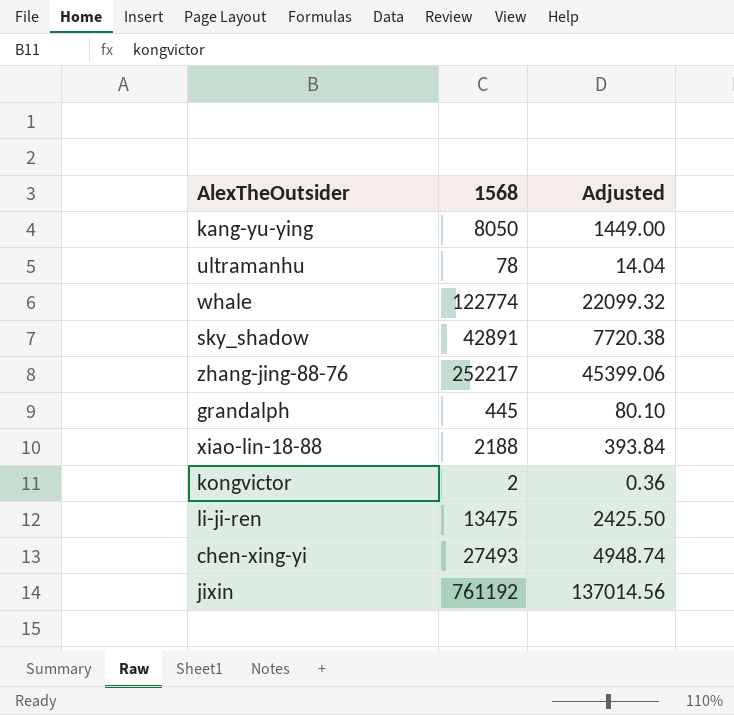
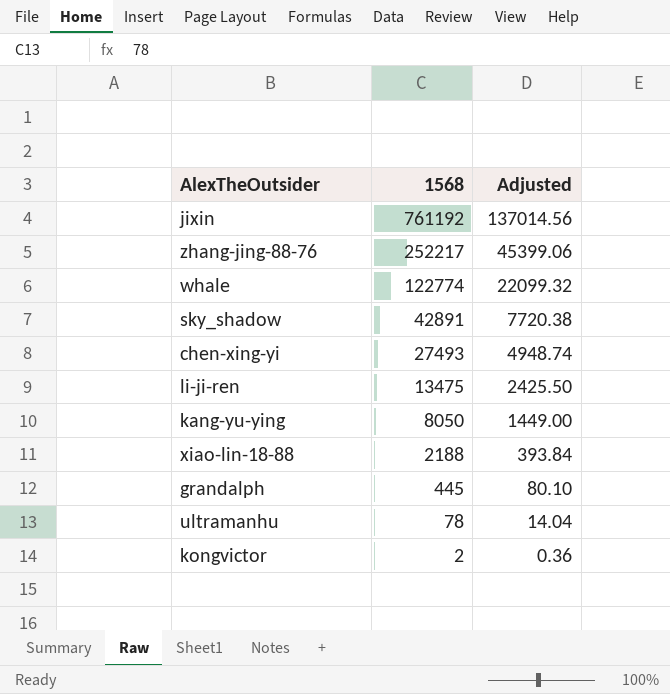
row order: none -> 1568 descending

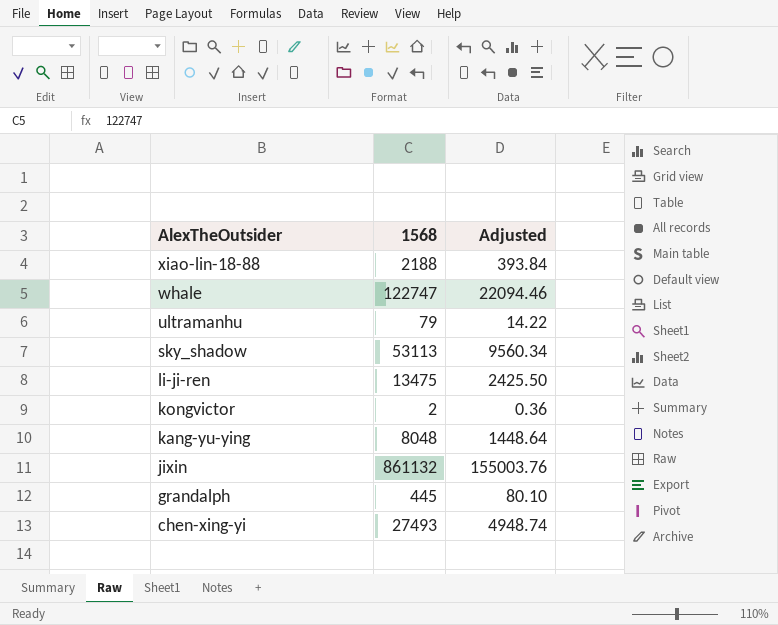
row order: 1568 descending -> AlexTheOutsider descending
row zhang-jing-88-76: 252217 | 45399.06 -> none
whale | 1568: 122774 -> 122747
whale | Adjusted: 22099.32 -> 22094.46
ultramanhu | 1568: 78 -> 79
ultramanhu | Adjusted: 14.04 -> 14.22
sky_shadow | 1568: 42891 -> 53113
sky_shadow | Adjusted: 7720.38 -> 9560.34
kang-yu-ying | 1568: 8050 -> 8048
kang-yu-ying | Adjusted: 1449.00 -> 1448.64
jixin | 1568: 761192 -> 861132
jixin | Adjusted: 137014.56 -> 155003.76

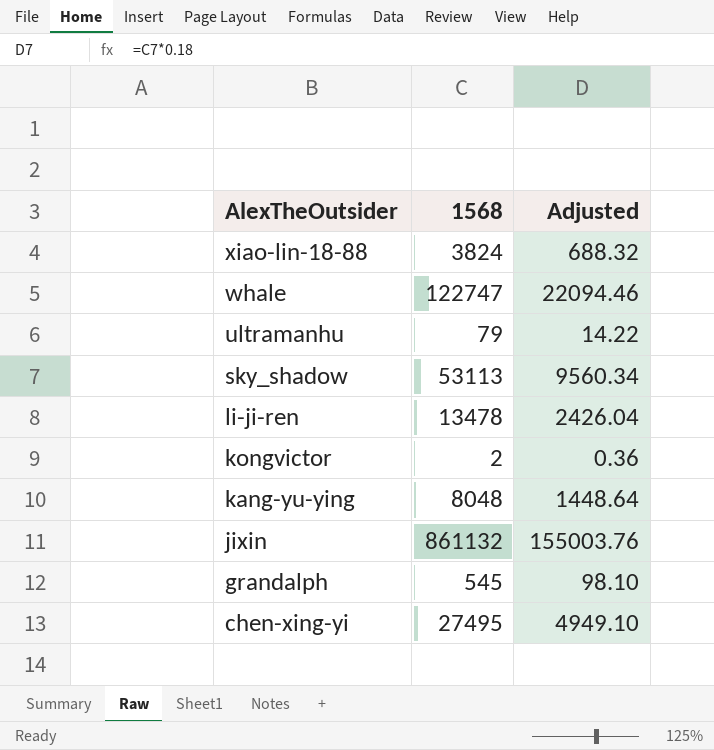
xiao-lin-18-88 | 1568: 2188 -> 3824
xiao-lin-18-88 | Adjusted: 393.84 -> 688.32
li-ji-ren | 1568: 13475 -> 13478
li-ji-ren | Adjusted: 2425.50 -> 2426.04
grandalph | 1568: 445 -> 545
grandalph | Adjusted: 80.10 -> 98.10
chen-xing-yi | 1568: 27493 -> 27495
chen-xing-yi | Adjusted: 4948.74 -> 4949.10

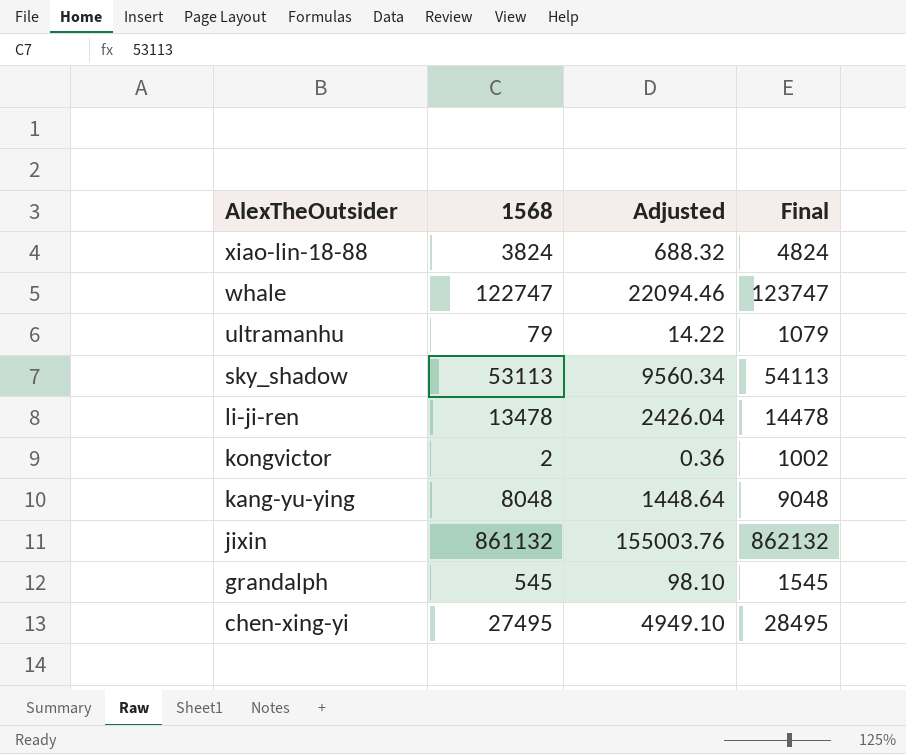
column Final | formula: none -> [1568] + 1000

